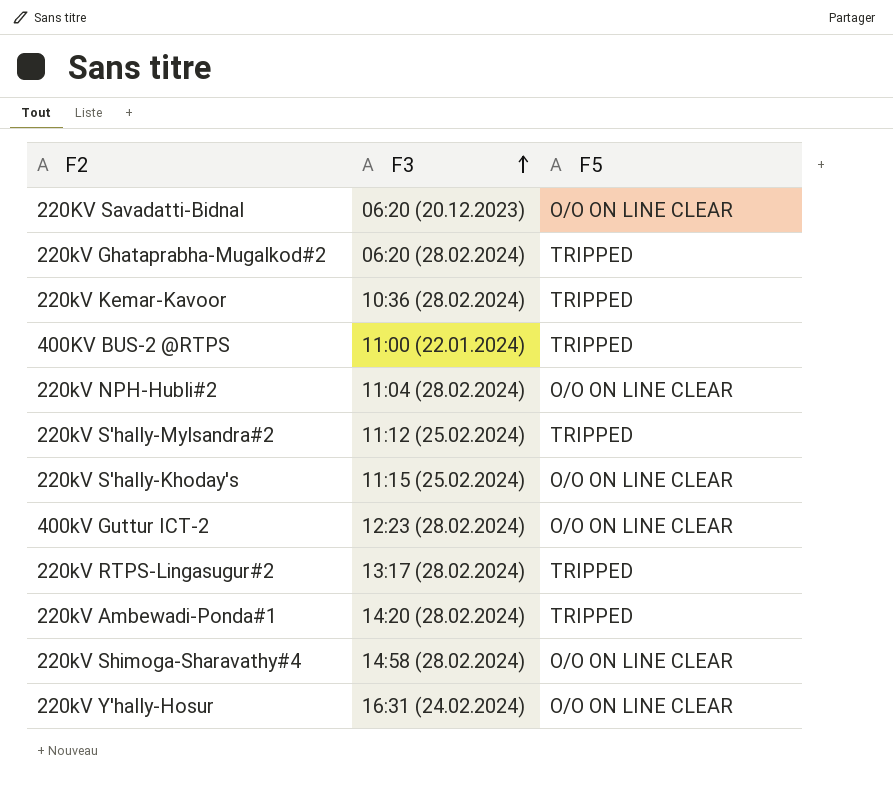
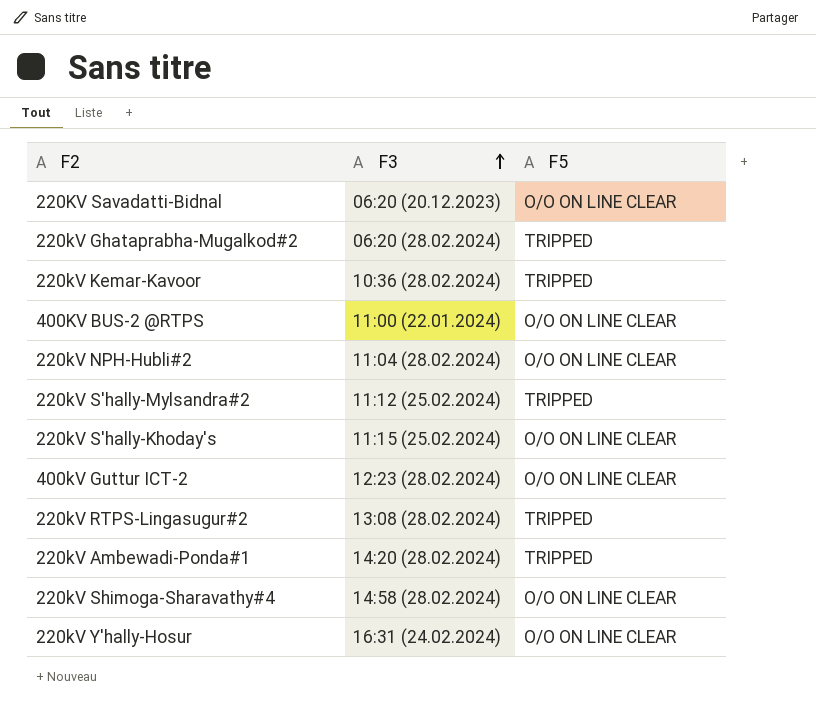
400KV BUS-2 @RTPS | F5: TRIPPED -> O/O ON LINE CLEAR
220kV RTPS-Lingasugur#2 | F3: 13:17 (28.02.2024) -> 13:08 (28.02.2024)

